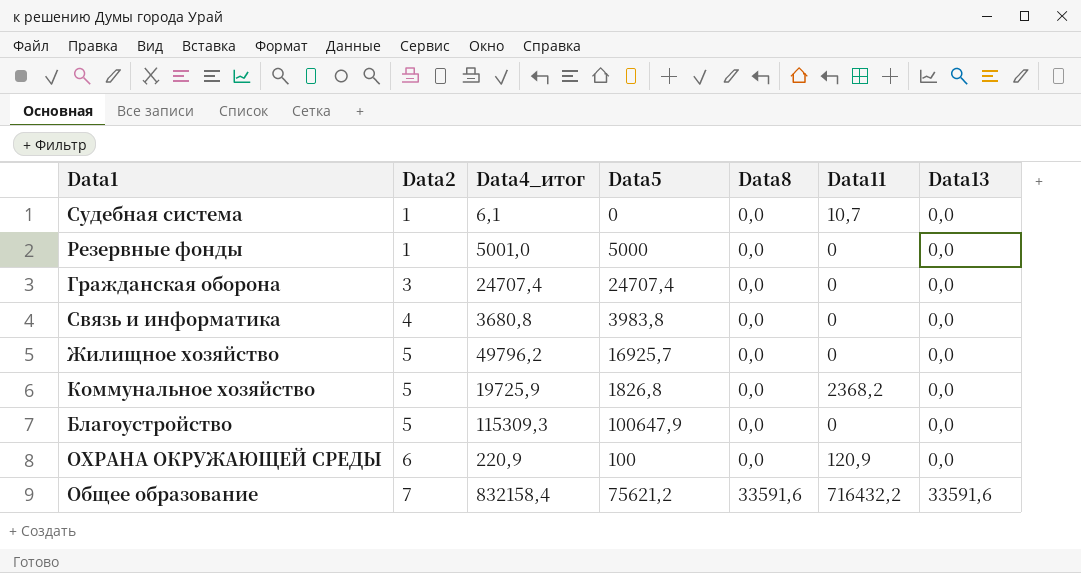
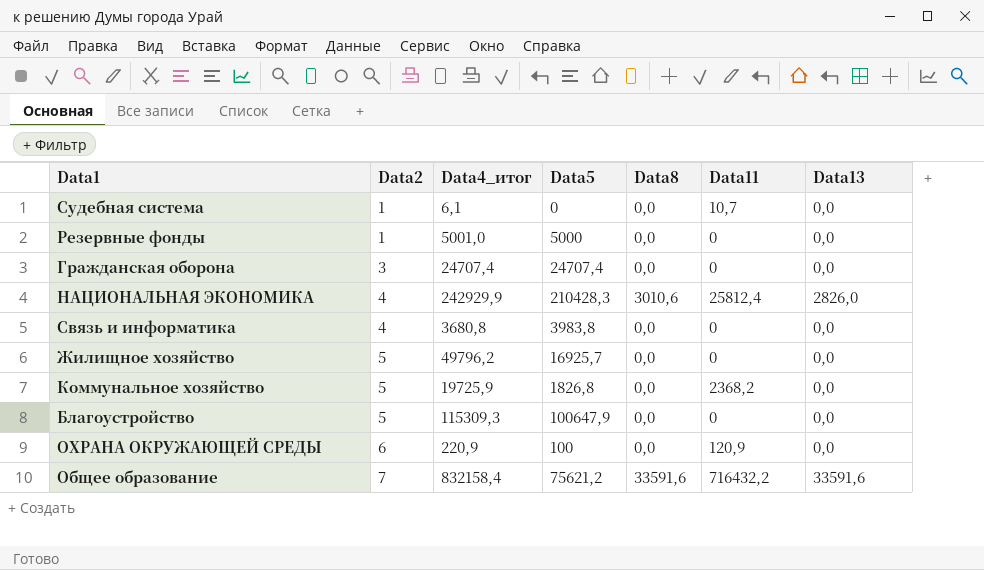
row НАЦИОНАЛЬНАЯ ЭКОНОМИКА: none -> 4 | 242929,9 | 210428,3 | 3010,6 | 25812,4 | 2826,0

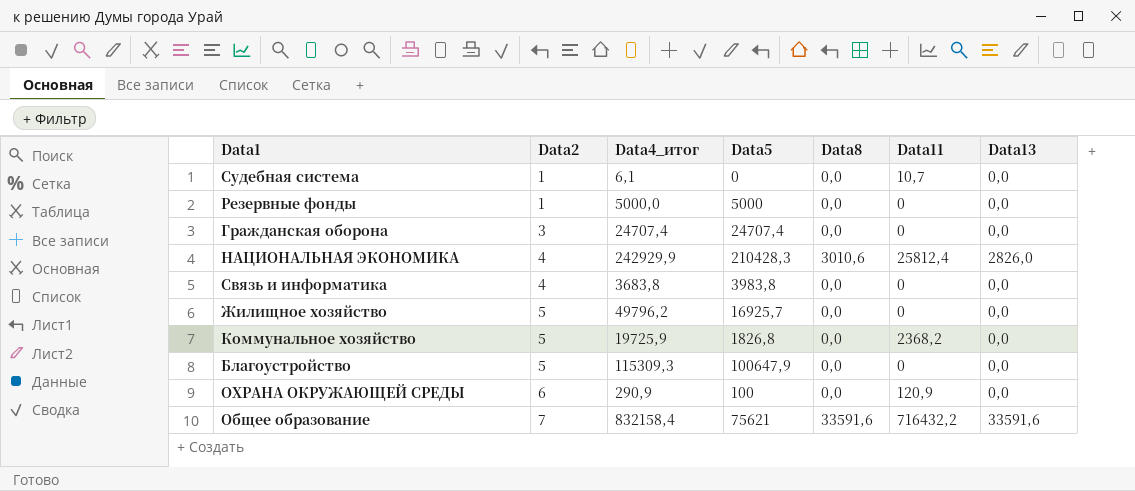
Резервные фонды | Data4_итог: 5001,0 -> 5000,0
Связь и информатика | Data4_итог: 3680,8 -> 3683,8
ОХРАНА ОКРУЖАЮЩЕЙ СРЕДЫ | Data4_итог: 220,9 -> 290,9
Общее образование | Data5: 75621,2 -> 75621

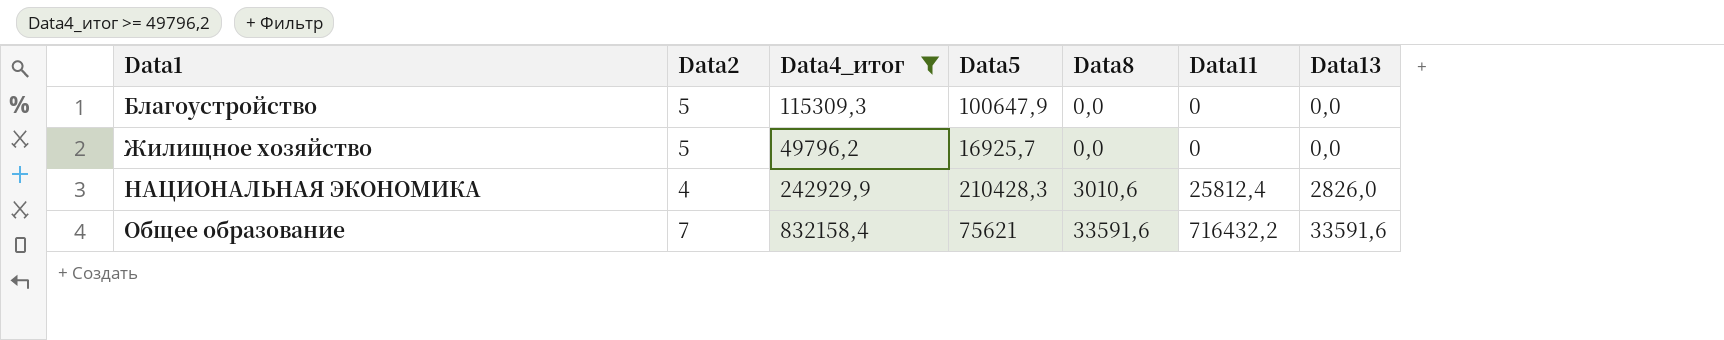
filter: none -> Data4_итог >= 49796,2
row order: Data2 ascending -> Data1 ascending

